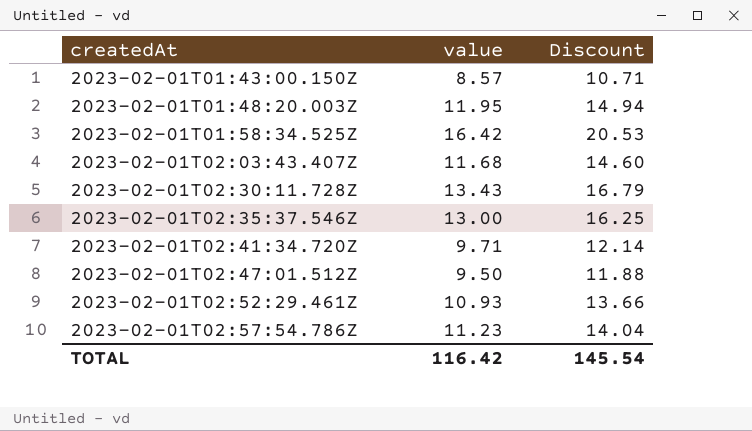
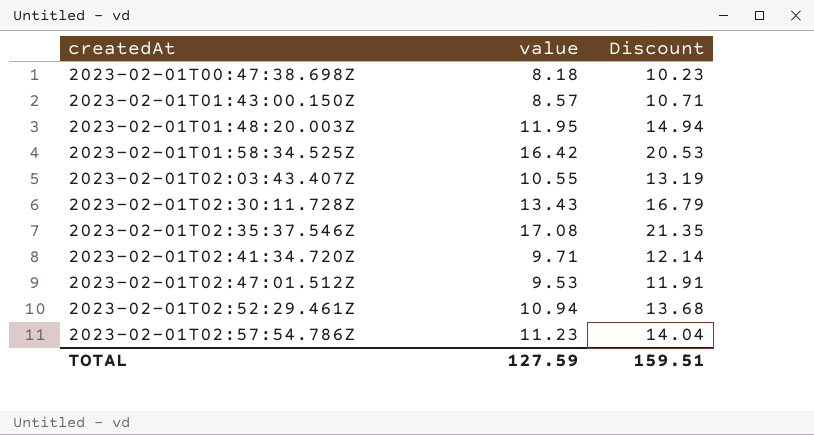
row 2023-02-01T00:47:38.698Z: none -> 8.18 | 10.23
2023-02-01T02:03:43.407Z | value: 11.68 -> 10.55
2023-02-01T02:03:43.407Z | Discount: 14.60 -> 13.19
2023-02-01T02:35:37.546Z | value: 13.00 -> 17.08
2023-02-01T02:35:37.546Z | Discount: 16.25 -> 21.35
2023-02-01T02:47:01.512Z | value: 9.50 -> 9.53
2023-02-01T02:47:01.512Z | Discount: 11.88 -> 11.91
2023-02-01T02:52:29.461Z | value: 10.93 -> 10.94
2023-02-01T02:52:29.461Z | Discount: 13.66 -> 13.68
TOTAL | value: 116.42 -> 127.59
TOTAL | Discount: 145.54 -> 159.51

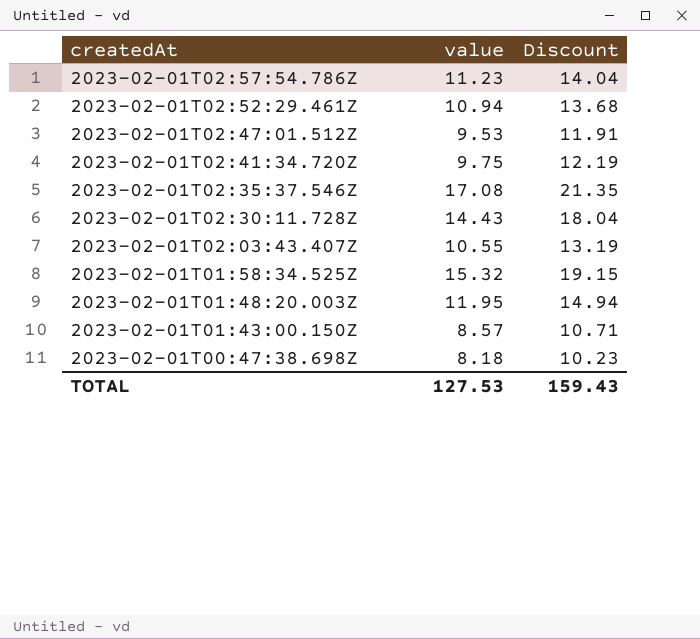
row order: createdAt ascending -> createdAt descending
2023-02-01T02:41:34.720Z | value: 9.71 -> 9.75
2023-02-01T02:41:34.720Z | Discount: 12.14 -> 12.19
2023-02-01T02:30:11.728Z | value: 13.43 -> 14.43
2023-02-01T02:30:11.728Z | Discount: 16.79 -> 18.04
2023-02-01T01:58:34.525Z | value: 16.42 -> 15.32
2023-02-01T01:58:34.525Z | Discount: 20.53 -> 19.15
TOTAL | value: 127.59 -> 127.53
TOTAL | Discount: 159.51 -> 159.43

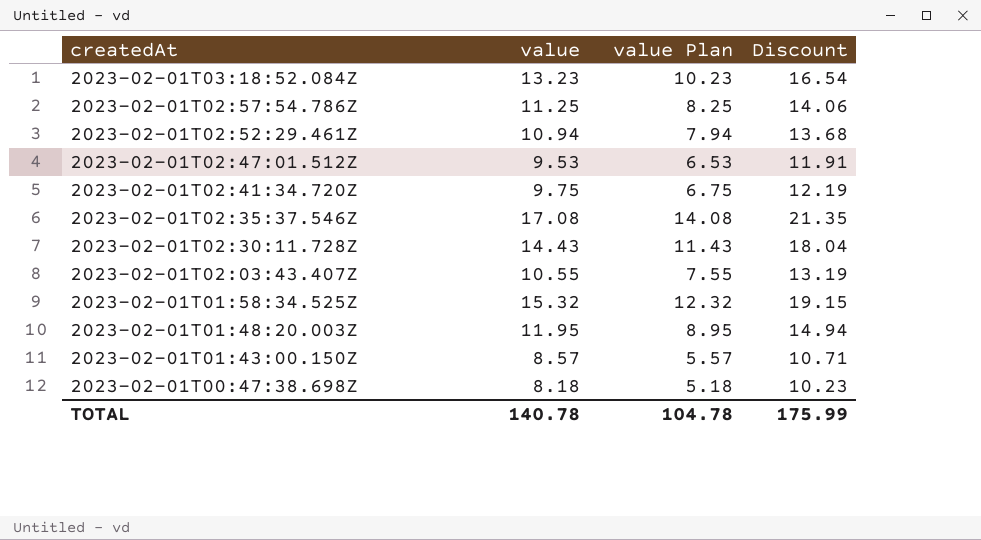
column value Plan | formula: none -> [value] - 3
row 2023-02-01T03:18:52.084Z: none -> 13.23 | 10.23 | 16.54
2023-02-01T02:57:54.786Z | value: 11.23 -> 11.25
2023-02-01T02:57:54.786Z | Discount: 14.04 -> 14.06
TOTAL | value: 127.53 -> 140.78
TOTAL | Discount: 159.43 -> 175.99

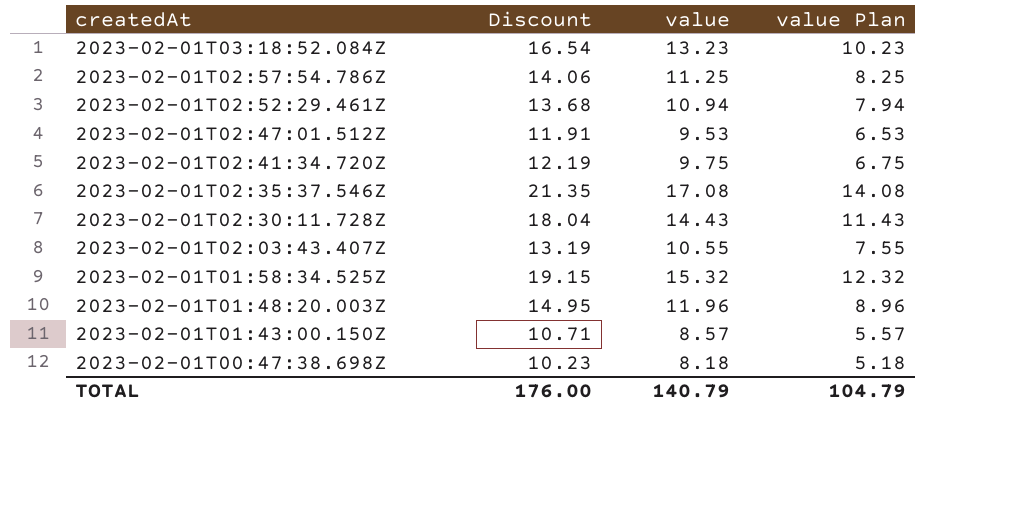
column Discount | position: 4 -> 2
2023-02-01T01:48:20.003Z | Discount: 14.94 -> 14.95
2023-02-01T01:48:20.003Z | value: 11.95 -> 11.96
2023-02-01T01:48:20.003Z | value Plan: 8.95 -> 8.96
TOTAL | Discount: 175.99 -> 176.00
TOTAL | value: 140.78 -> 140.79
TOTAL | value Plan: 104.78 -> 104.79

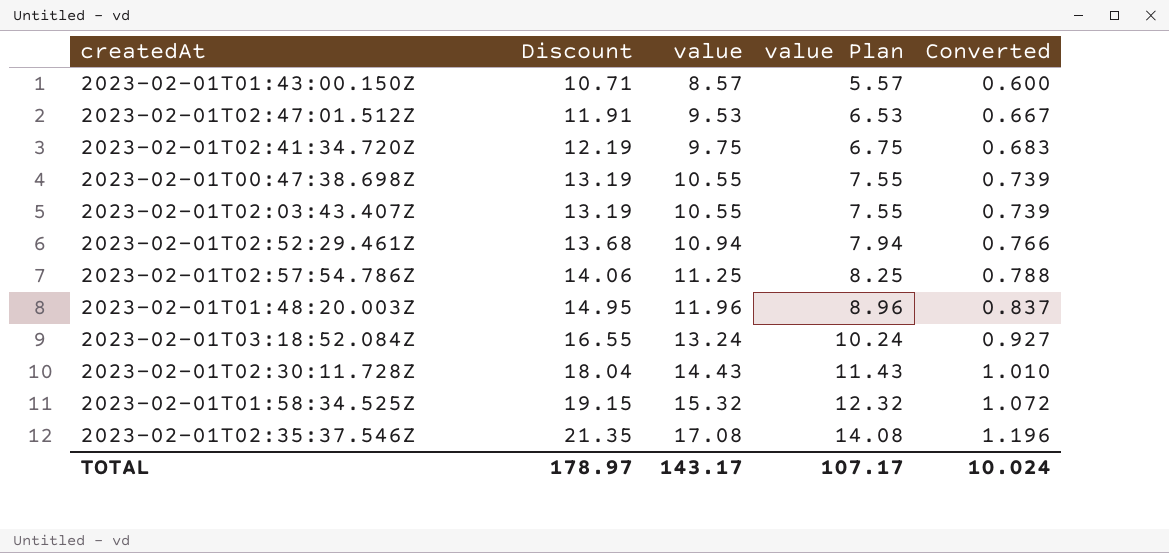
row order: createdAt descending -> Discount ascending
column Converted | formula: none -> [value] * 0.07
2023-02-01T00:47:38.698Z | Discount: 10.23 -> 13.19
2023-02-01T00:47:38.698Z | value: 8.18 -> 10.55
2023-02-01T00:47:38.698Z | value Plan: 5.18 -> 7.55
2023-02-01T03:18:52.084Z | Discount: 16.54 -> 16.55
2023-02-01T03:18:52.084Z | value: 13.23 -> 13.24
2023-02-01T03:18:52.084Z | value Plan: 10.23 -> 10.24
TOTAL | Discount: 176.00 -> 178.97
TOTAL | value: 140.79 -> 143.17
TOTAL | value Plan: 104.79 -> 107.17

